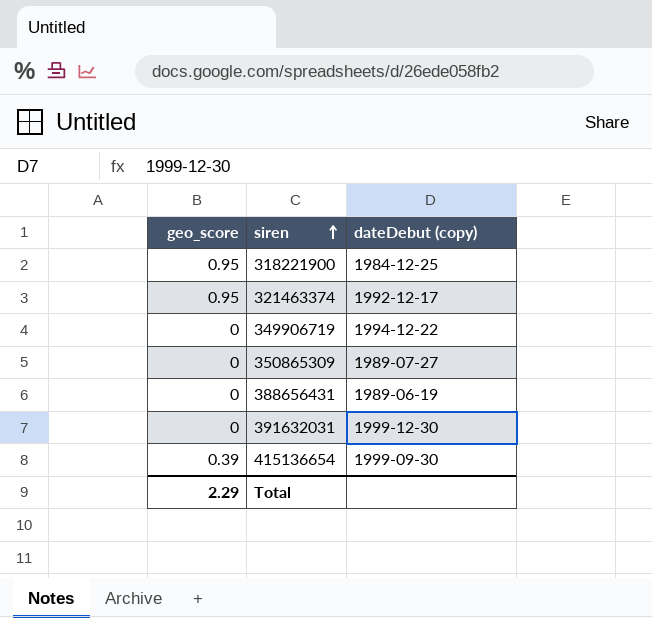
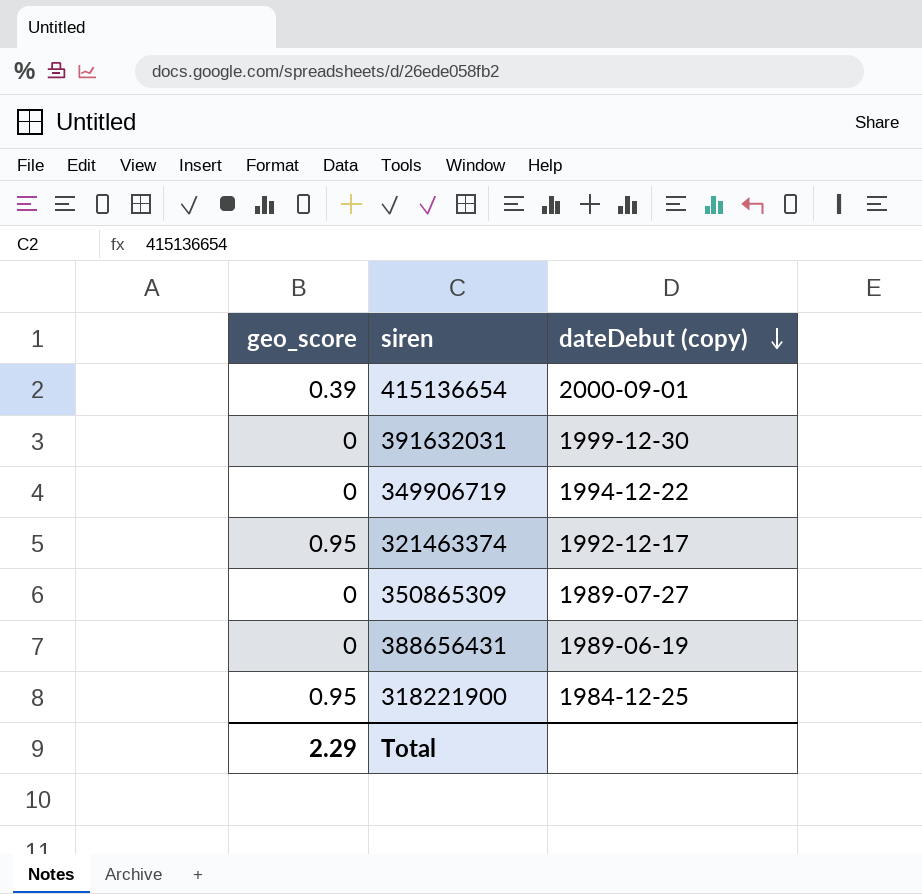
row order: siren ascending -> dateDebut (copy) descending
415136654 | dateDebut (copy): 1999-09-30 -> 2000-09-01

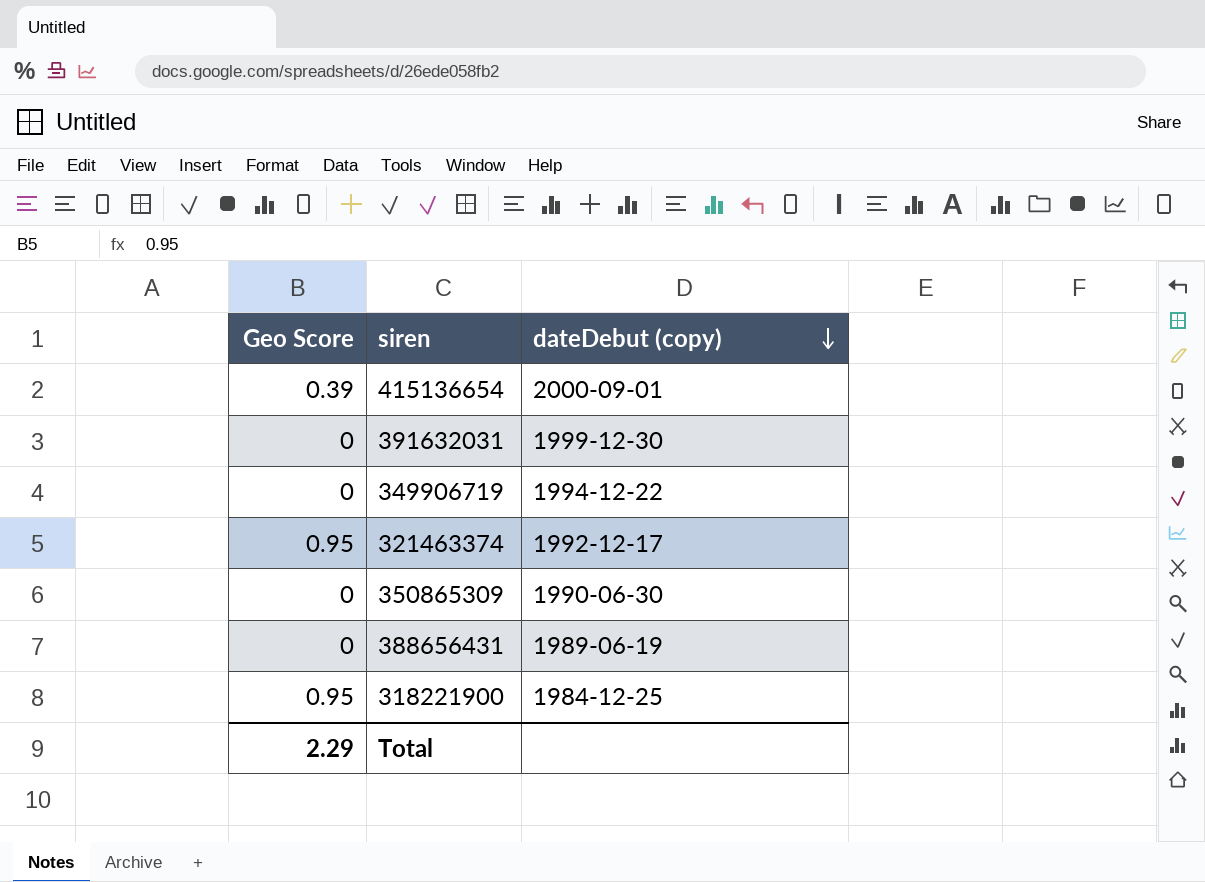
column name: geo_score -> Geo Score
350865309 | dateDebut (copy): 1989-07-27 -> 1990-06-30

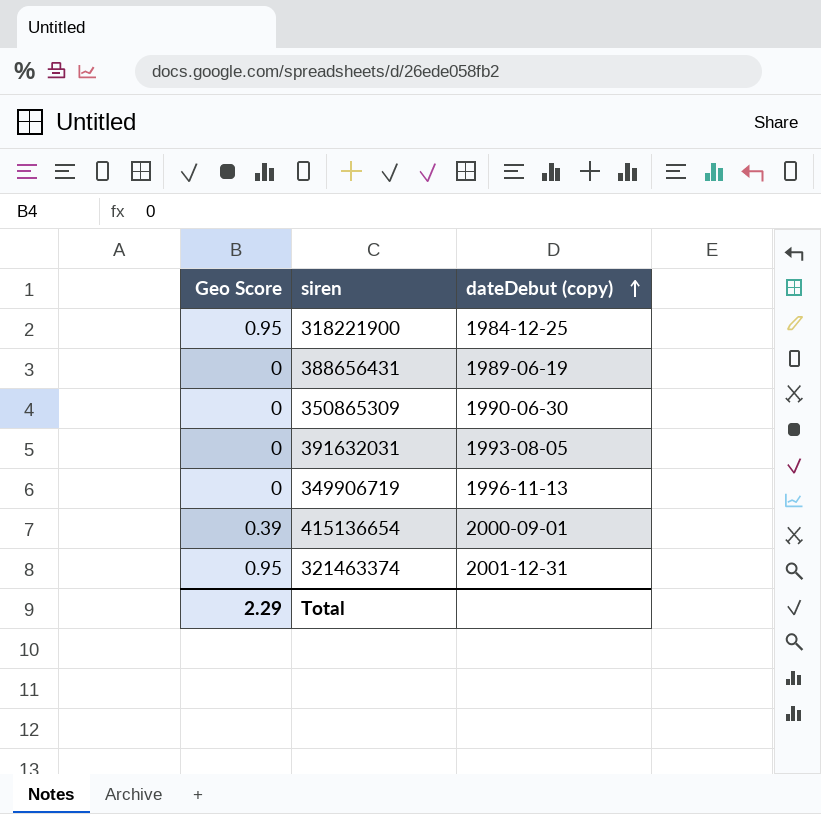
row order: dateDebut (copy) descending -> dateDebut (copy) ascending
391632031 | dateDebut (copy): 1999-12-30 -> 1993-08-05
349906719 | dateDebut (copy): 1994-12-22 -> 1996-11-13
321463374 | dateDebut (copy): 1992-12-17 -> 2001-12-31

